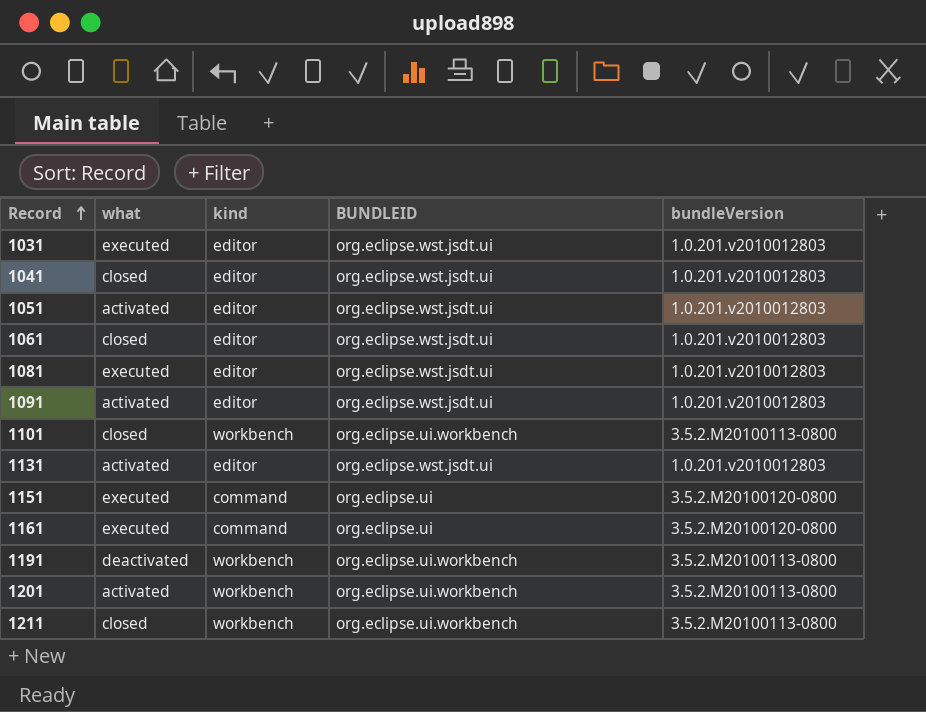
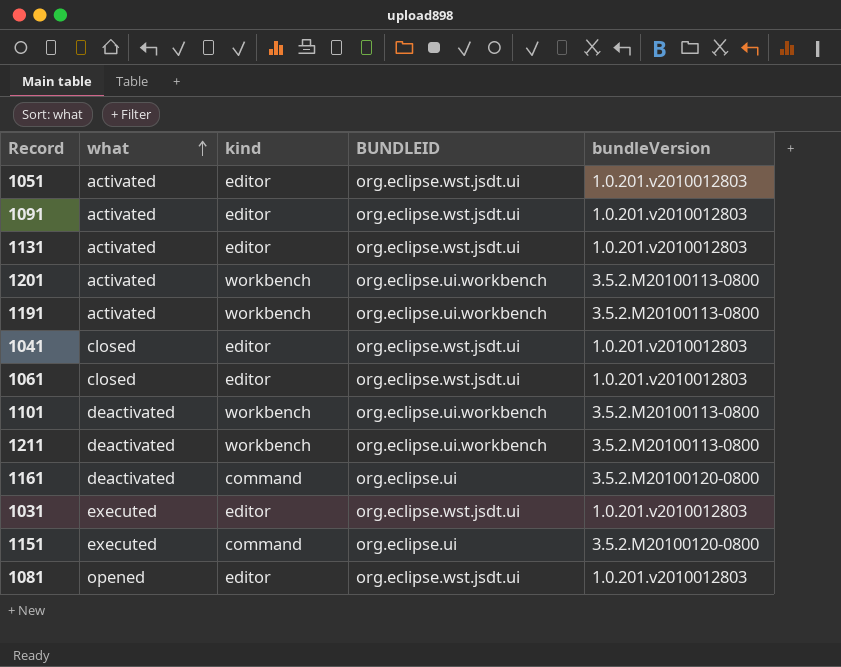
row order: Record ascending -> what ascending
1191 | what: deactivated -> activated
1101 | what: closed -> deactivated
1211 | what: closed -> deactivated
1161 | what: executed -> deactivated
1081 | what: executed -> opened

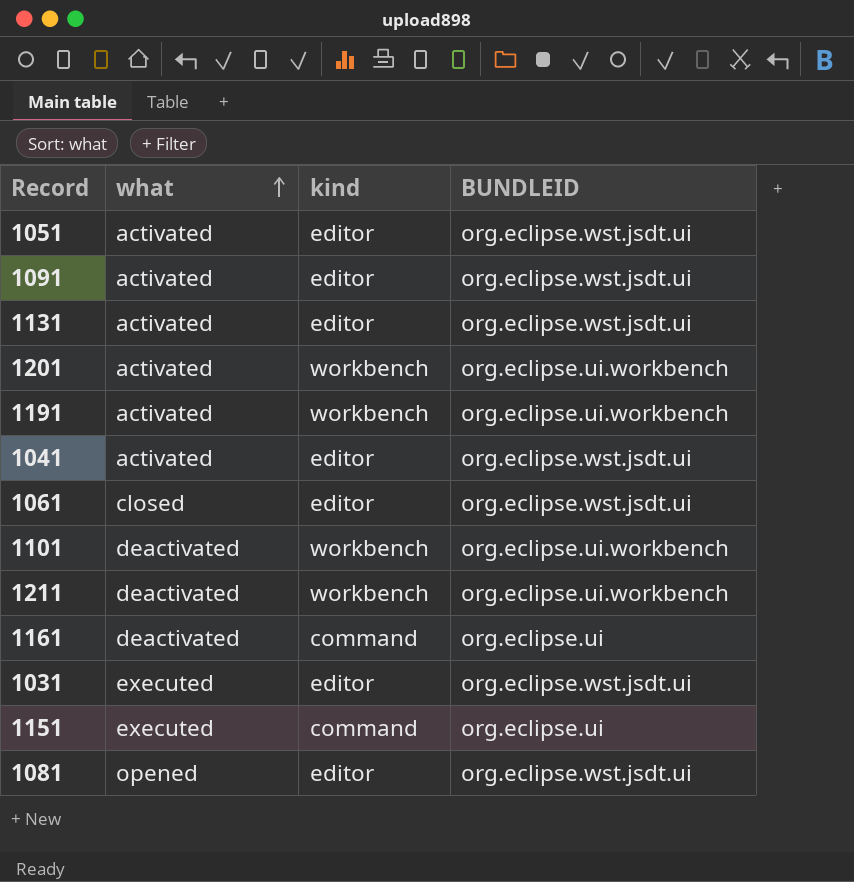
column bundleVersion | position: 5 -> none
1041 | what: closed -> activated

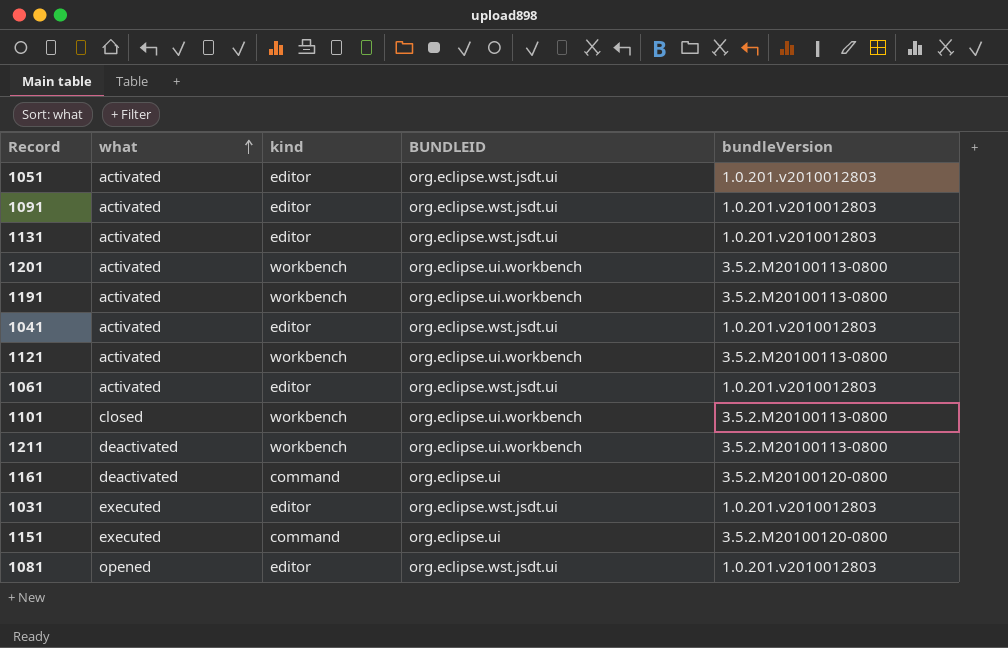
column bundleVersion | position: none -> 5
row 1121: none -> activated | workbench | org.eclipse.ui.workbench | 3.5.2.M20100113-0800
1061 | what: closed -> activated
1101 | what: deactivated -> closed

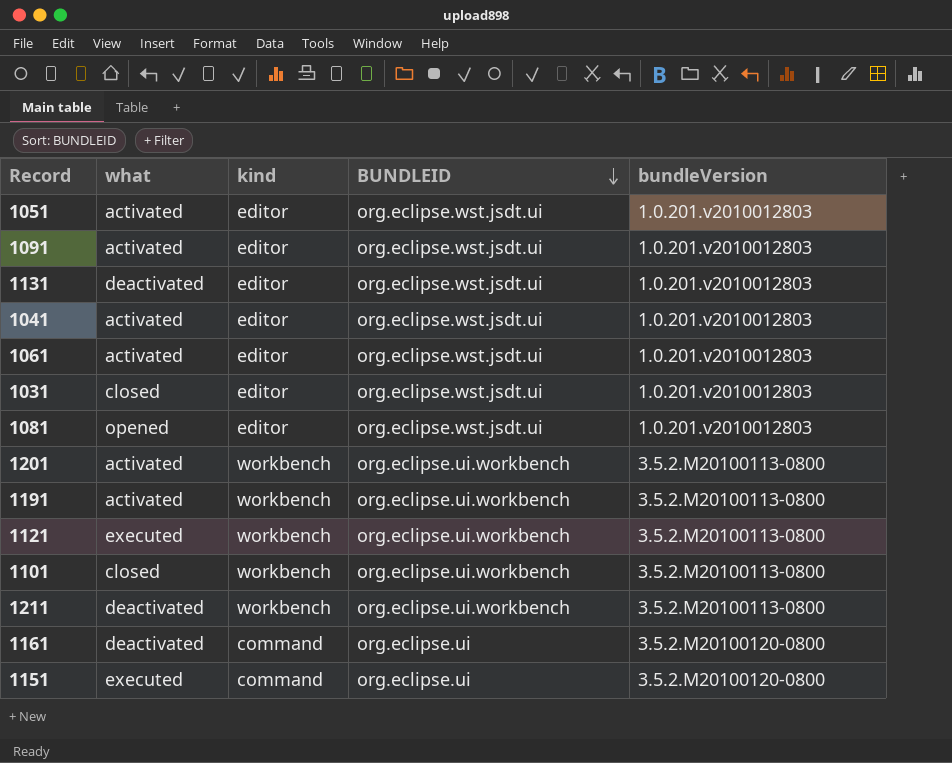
row order: what ascending -> BUNDLEID descending
1131 | what: activated -> deactivated
1031 | what: executed -> closed
1121 | what: activated -> executed

